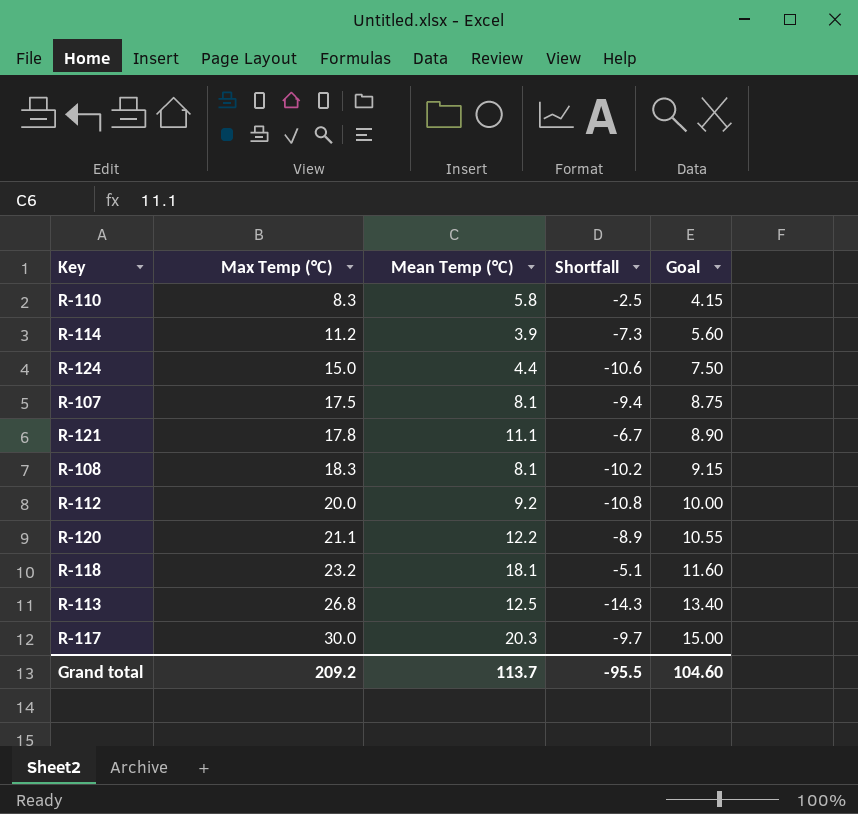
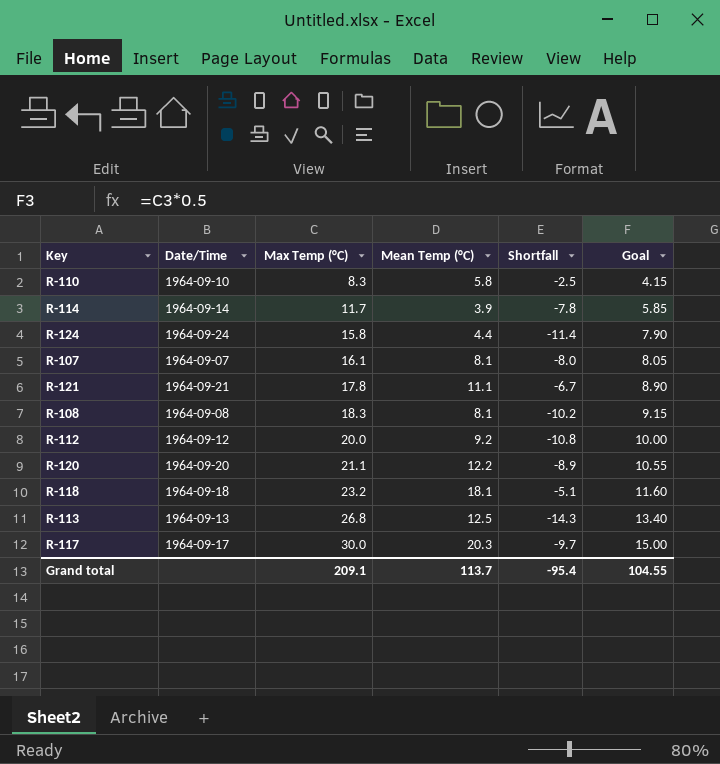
column Date/Time | position: none -> 2
R-114 | Max Temp (°C): 11.2 -> 11.7
R-114 | Shortfall: -7.3 -> -7.8
R-114 | Goal: 5.60 -> 5.85
R-124 | Max Temp (°C): 15.0 -> 15.8
R-124 | Shortfall: -10.6 -> -11.4
R-124 | Goal: 7.50 -> 7.90
R-107 | Max Temp (°C): 17.5 -> 16.1
R-107 | Shortfall: -9.4 -> -8.0
R-107 | Goal: 8.75 -> 8.05
Grand total | Max Temp (°C): 209.2 -> 209.1
Grand total | Shortfall: -95.5 -> -95.4
Grand total | Goal: 104.60 -> 104.55

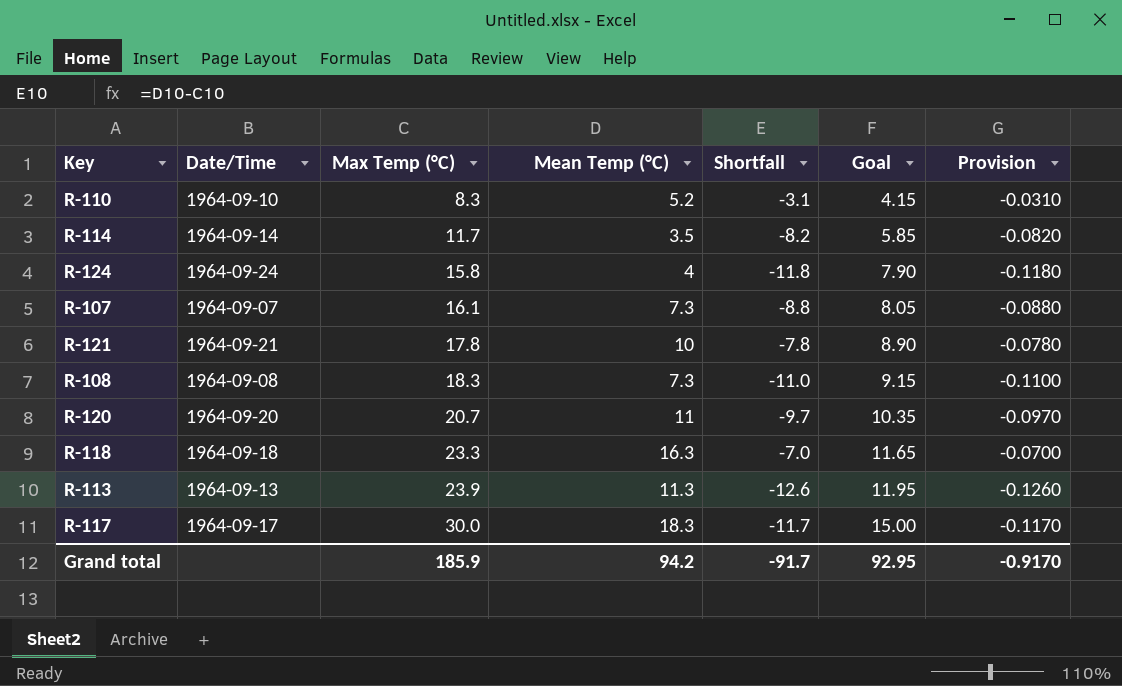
column Provision | formula: none -> [Shortfall] * 0.01
row R-112: 1964-09-12 | 20.0 | 9.2 | -10.8 | 10.00 -> none
R-110 | Mean Temp (°C): 5.8 -> 5.2
R-110 | Shortfall: -2.5 -> -3.1
R-114 | Mean Temp (°C): 3.9 -> 3.5
R-114 | Shortfall: -7.8 -> -8.2
R-124 | Mean Temp (°C): 4.4 -> 4
R-124 | Shortfall: -11.4 -> -11.8
R-107 | Mean Temp (°C): 8.1 -> 7.3
R-107 | Shortfall: -8.0 -> -8.8
R-121 | Mean Temp (°C): 11.1 -> 10
R-121 | Shortfall: -6.7 -> -7.8
R-108 | Mean Temp (°C): 8.1 -> 7.3
R-108 | Shortfall: -10.2 -> -11.0
R-120 | Max Temp (°C): 21.1 -> 20.7
R-120 | Mean Temp (°C): 12.2 -> 11
R-120 | Shortfall: -8.9 -> -9.7
R-120 | Goal: 10.55 -> 10.35
R-118 | Max Temp (°C): 23.2 -> 23.3
R-118 | Mean Temp (°C): 18.1 -> 16.3
R-118 | Shortfall: -5.1 -> -7.0
R-118 | Goal: 11.60 -> 11.65
R-113 | Max Temp (°C): 26.8 -> 23.9
R-113 | Mean Temp (°C): 12.5 -> 11.3
R-113 | Shortfall: -14.3 -> -12.6
R-113 | Goal: 13.40 -> 11.95
R-117 | Mean Temp (°C): 20.3 -> 18.3
R-117 | Shortfall: -9.7 -> -11.7
Grand total | Max Temp (°C): 209.1 -> 185.9
Grand total | Mean Temp (°C): 113.7 -> 94.2
Grand total | Shortfall: -95.4 -> -91.7
Grand total | Goal: 104.55 -> 92.95

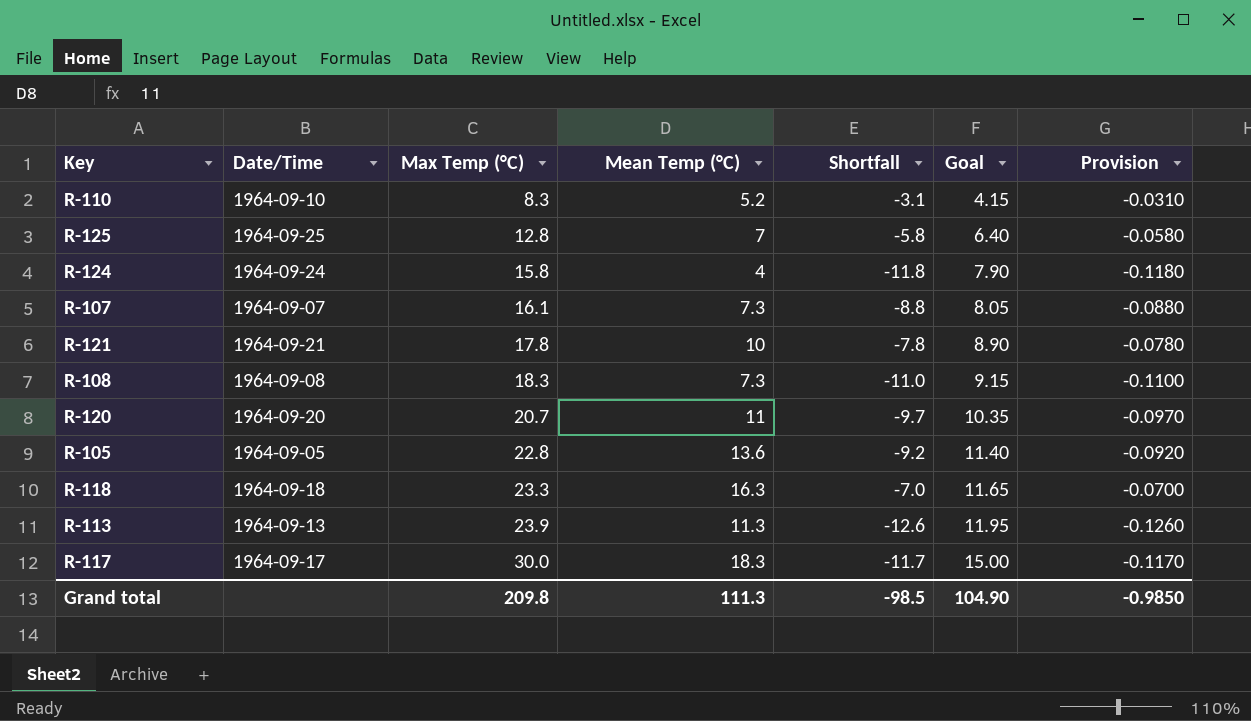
row R-114: 1964-09-14 | 11.7 | 3.5 | -8.2 | 5.85 | -0.0820 -> none
row R-125: none -> 1964-09-25 | 12.8 | 7 | -5.8 | 6.40 | -0.0580
row R-105: none -> 1964-09-05 | 22.8 | 13.6 | -9.2 | 11.40 | -0.0920
Grand total | Max Temp (°C): 185.9 -> 209.8
Grand total | Mean Temp (°C): 94.2 -> 111.3
Grand total | Shortfall: -91.7 -> -98.5
Grand total | Goal: 92.95 -> 104.90
Grand total | Provision: -0.9170 -> -0.9850

